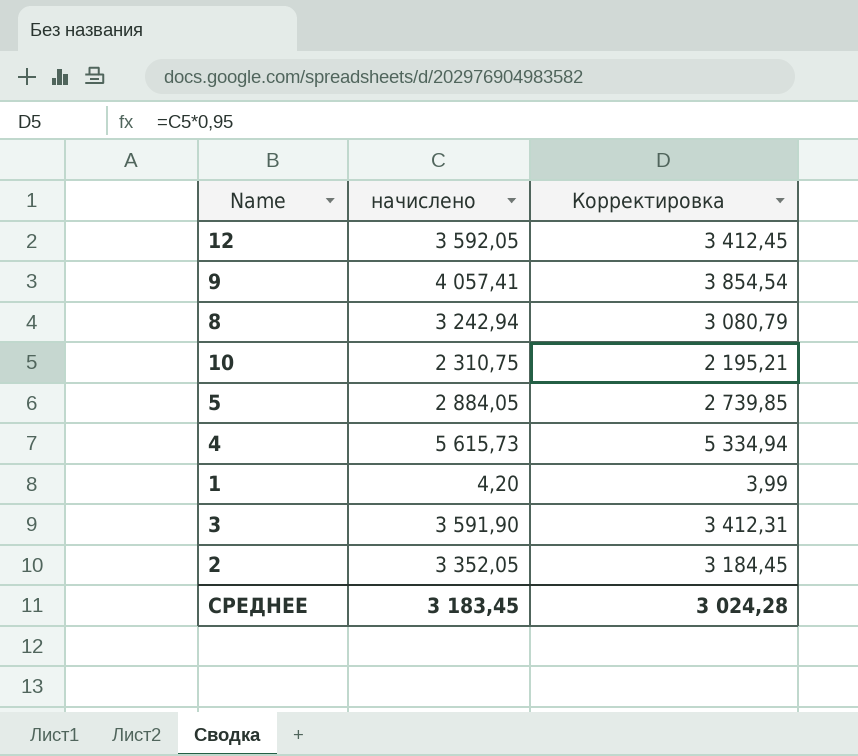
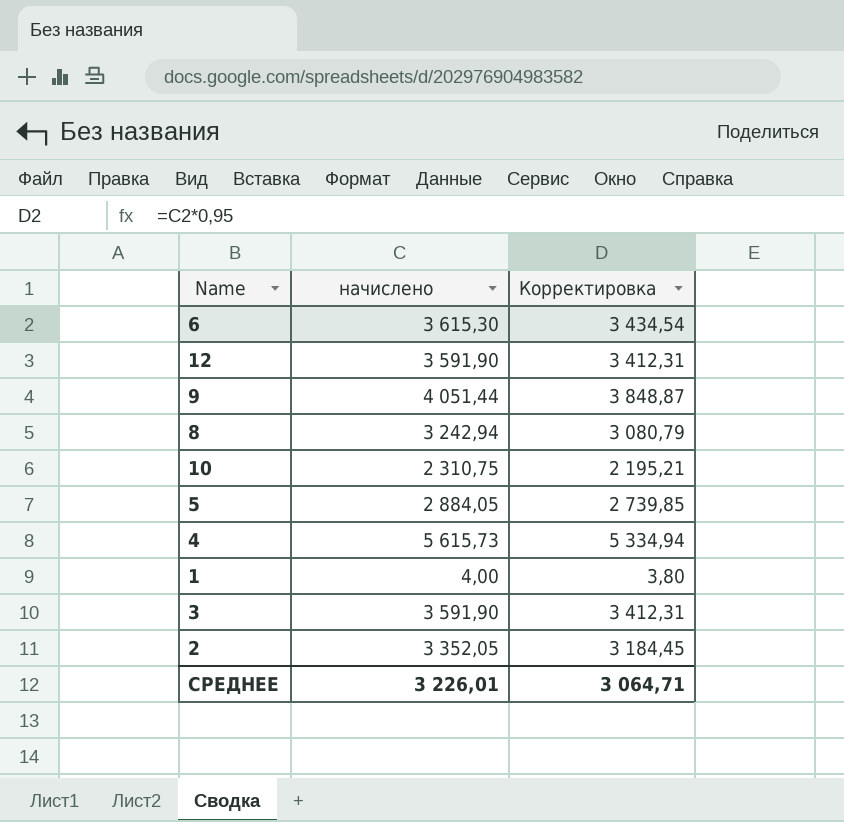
row 6: none -> 3 615,30 | 3 434,54
12 | начислено: 3 592,05 -> 3 591,90
12 | Корректировка: 3 412,45 -> 3 412,31
9 | начислено: 4 057,41 -> 4 051,44
9 | Корректировка: 3 854,54 -> 3 848,87
1 | начислено: 4,20 -> 4,00
1 | Корректировка: 3,99 -> 3,80
СРЕДНЕЕ | начислено: 3 183,45 -> 3 226,01
СРЕДНЕЕ | Корректировка: 3 024,28 -> 3 064,71

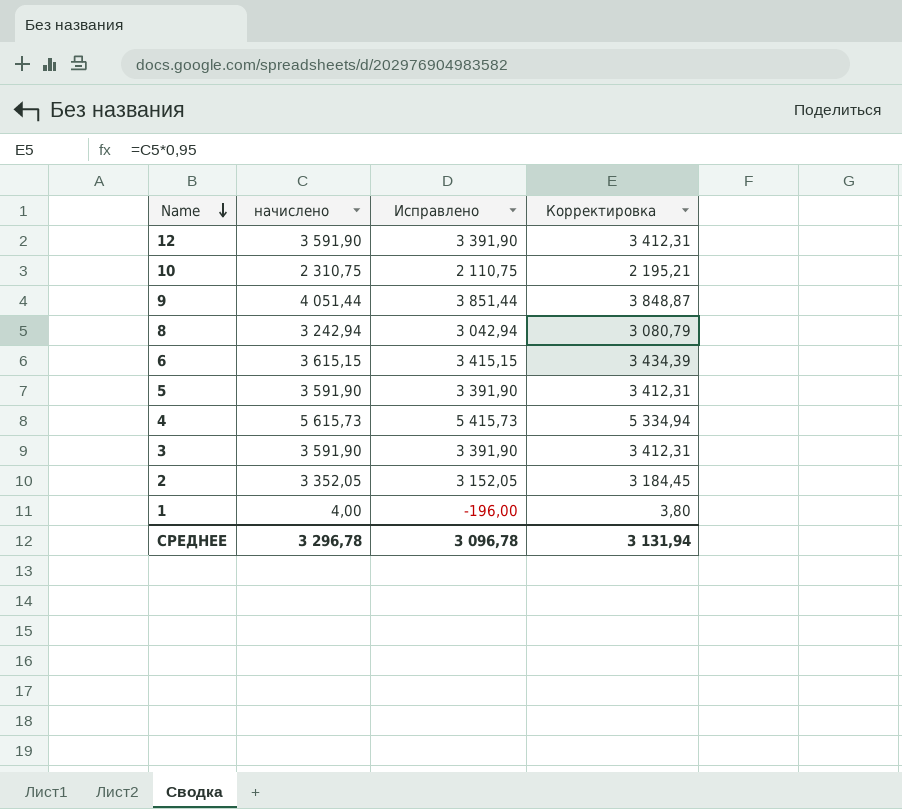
row order: none -> Name descending
column Исправлено | formula: none -> [начислено] - 200
6 | начислено: 3 615,30 -> 3 615,15
6 | Корректировка: 3 434,54 -> 3 434,39
5 | начислено: 2 884,05 -> 3 591,90
5 | Корректировка: 2 739,85 -> 3 412,31
СРЕДНЕЕ | начислено: 3 226,01 -> 3 296,78
СРЕДНЕЕ | Корректировка: 3 064,71 -> 3 131,94

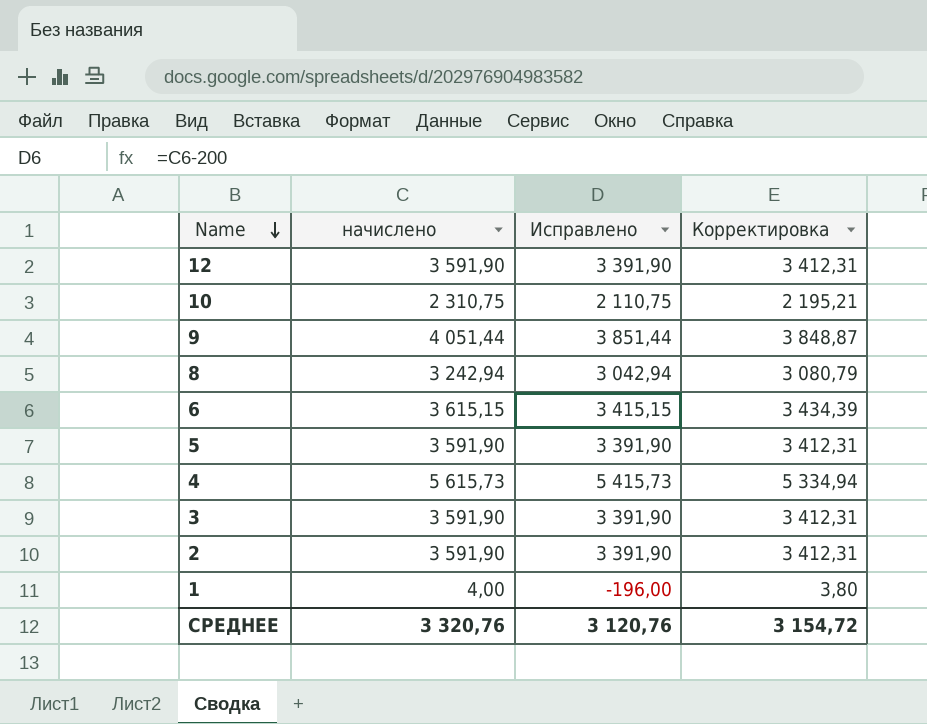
2 | начислено: 3 352,05 -> 3 591,90
2 | Исправлено: 3 152,05 -> 3 391,90
2 | Корректировка: 3 184,45 -> 3 412,31
СРЕДНЕЕ | начислено: 3 296,78 -> 3 320,76
СРЕДНЕЕ | Исправлено: 3 096,78 -> 3 120,76
СРЕДНЕЕ | Корректировка: 3 131,94 -> 3 154,72

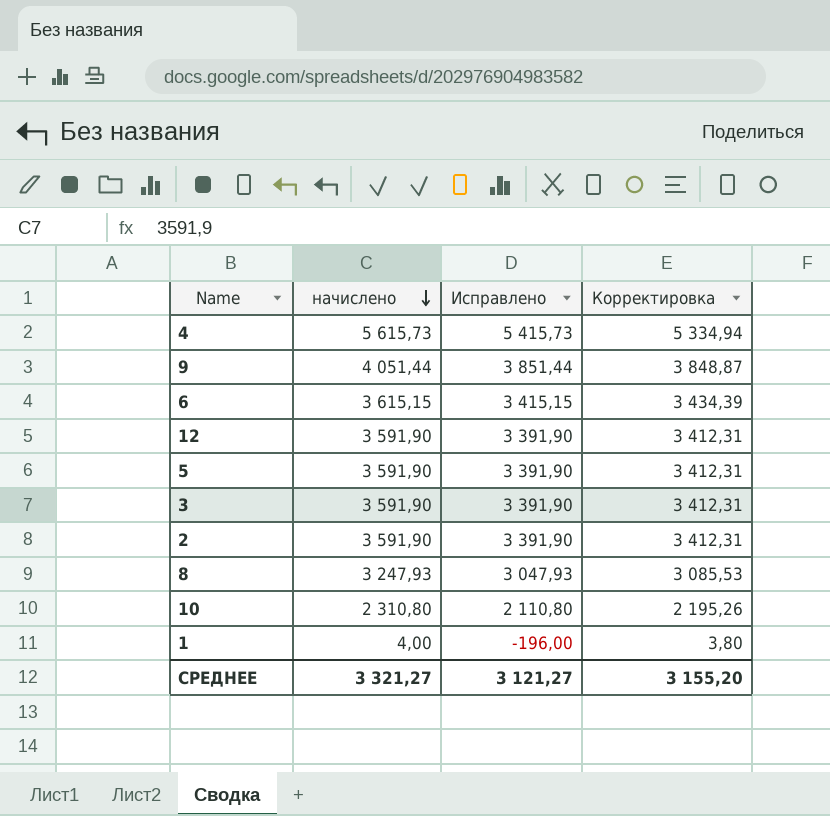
row order: Name descending -> начислено descending
8 | начислено: 3 242,94 -> 3 247,93
8 | Исправлено: 3 042,94 -> 3 047,93
8 | Корректировка: 3 080,79 -> 3 085,53
10 | начислено: 2 310,75 -> 2 310,80
10 | Исправлено: 2 110,75 -> 2 110,80
10 | Корректировка: 2 195,21 -> 2 195,26
СРЕДНЕЕ | начислено: 3 320,76 -> 3 321,27
СРЕДНЕЕ | Исправлено: 3 120,76 -> 3 121,27
СРЕДНЕЕ | Корректировка: 3 154,72 -> 3 155,20

